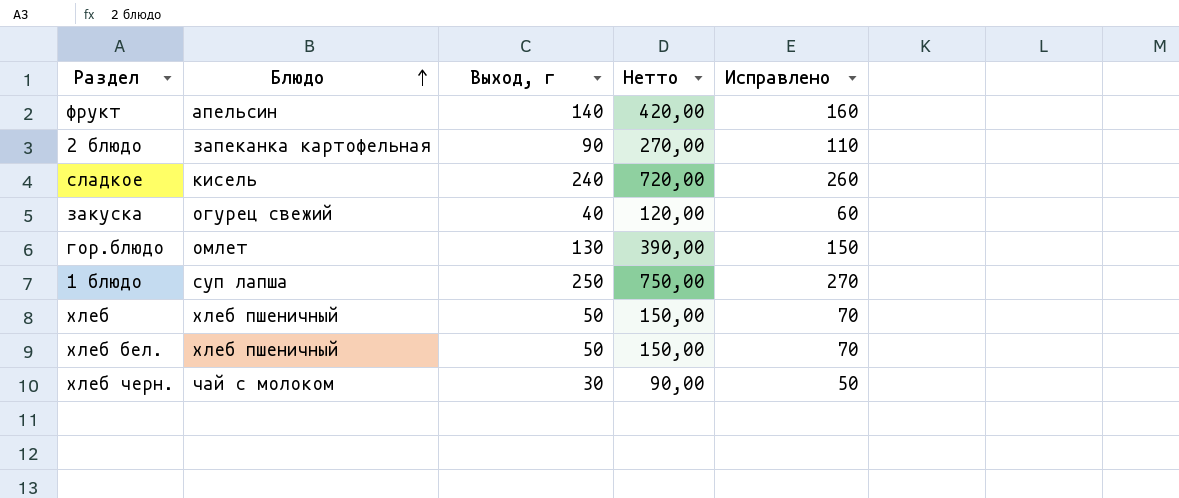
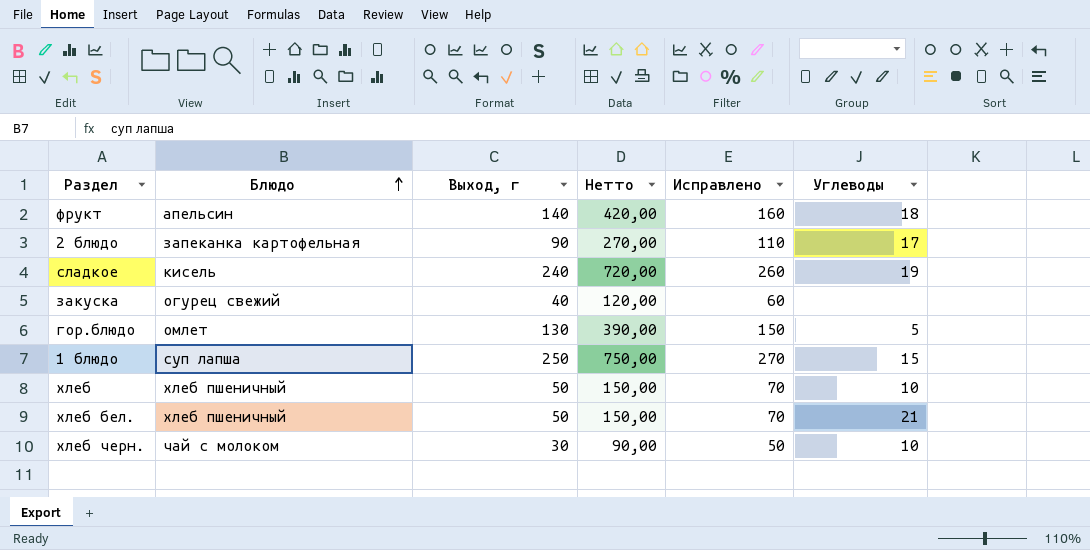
column Углеводы | position: none -> 6

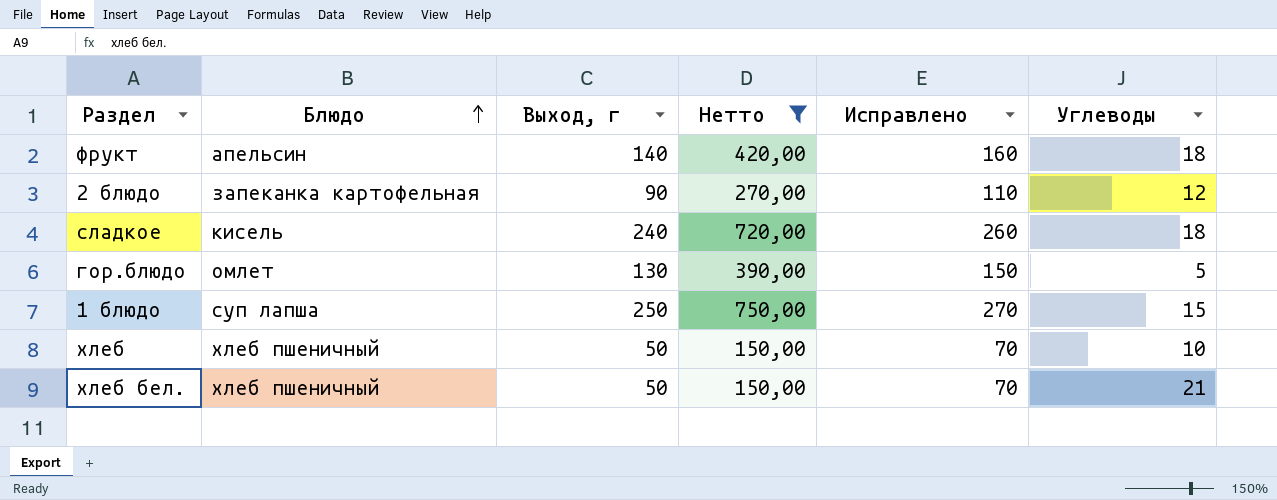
filter: none -> Нетто >= 150,00
2 блюдо | Углеводы: 17 -> 12
сладкое | Углеводы: 19 -> 18

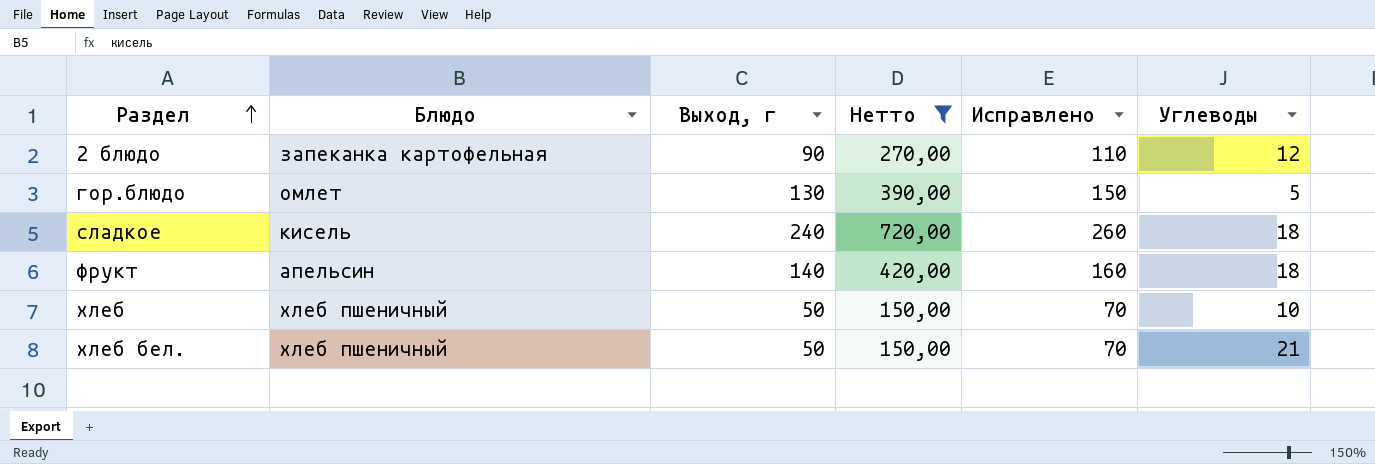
row order: Блюдо ascending -> Раздел ascending
row 1 блюдо: суп лапша | 250 | 750,00 | 270 | 15 -> none

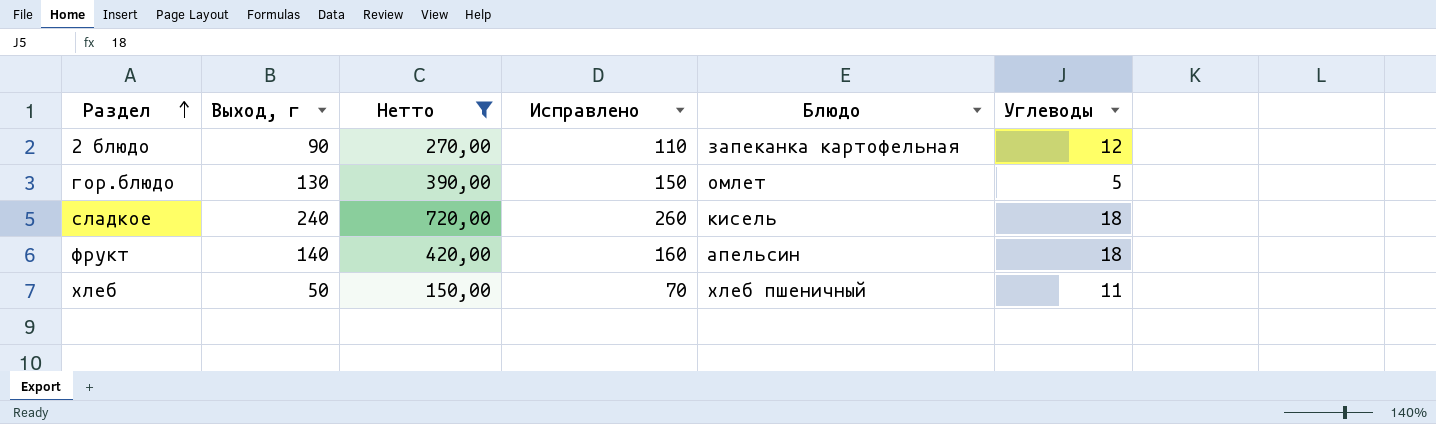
column Блюдо | position: 2 -> 5
row хлеб бел.: хлеб пшеничный | 50 | 150,00 | 70 | 21 -> none
хлеб | Углеводы: 10 -> 11

